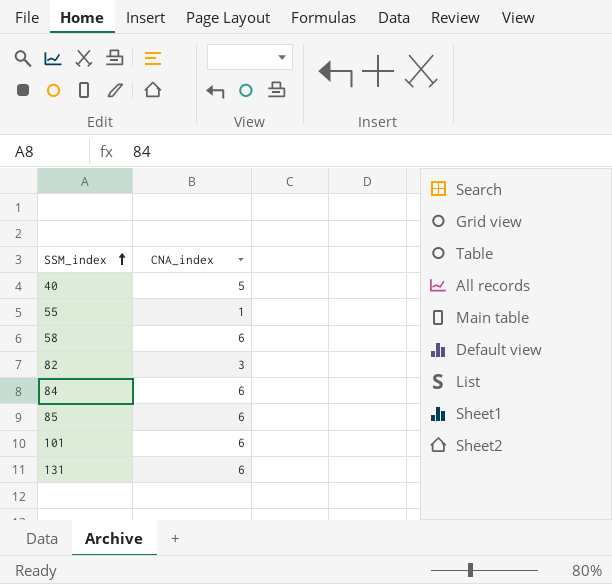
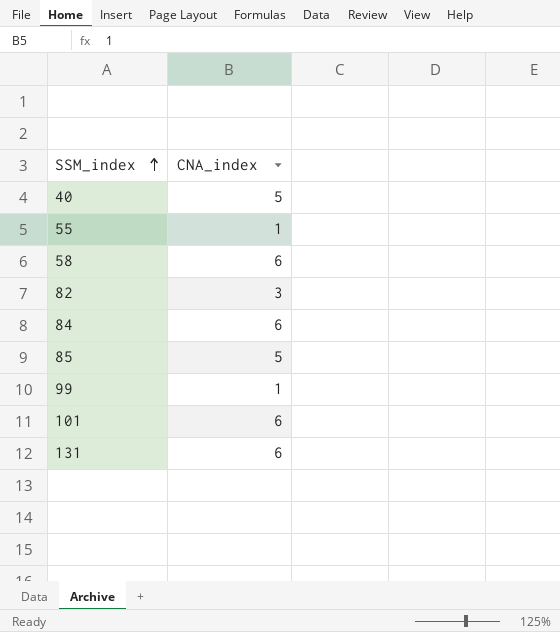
85 | CNA_index: 6 -> 5
row 99: none -> 1

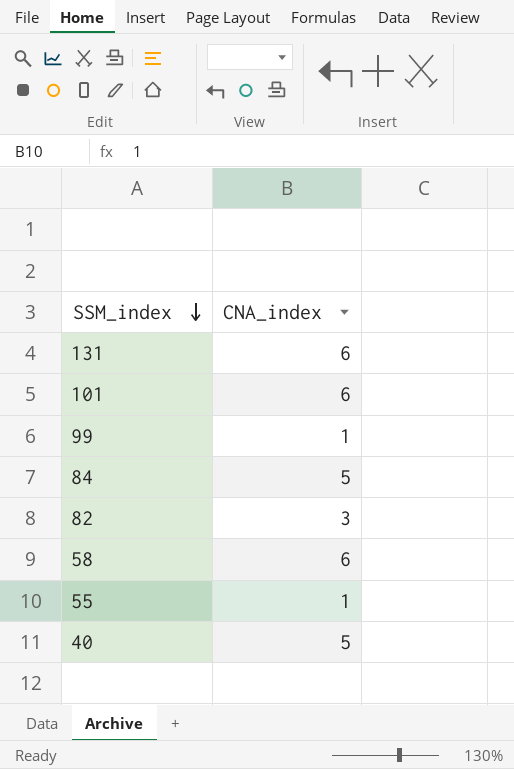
row order: SSM_index ascending -> SSM_index descending
row 85: 5 -> none
84 | CNA_index: 6 -> 5

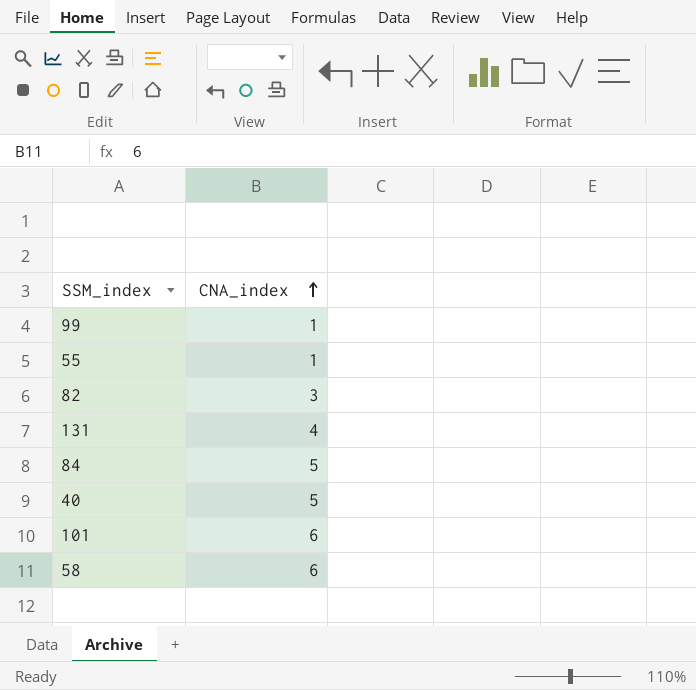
row order: SSM_index descending -> CNA_index ascending
131 | CNA_index: 6 -> 4

